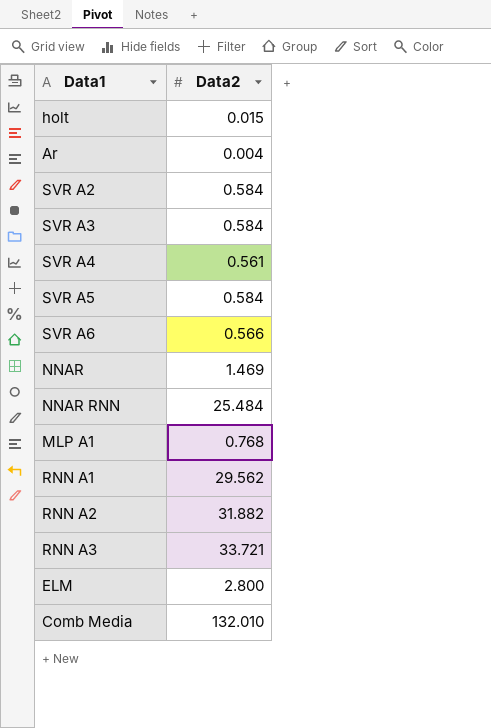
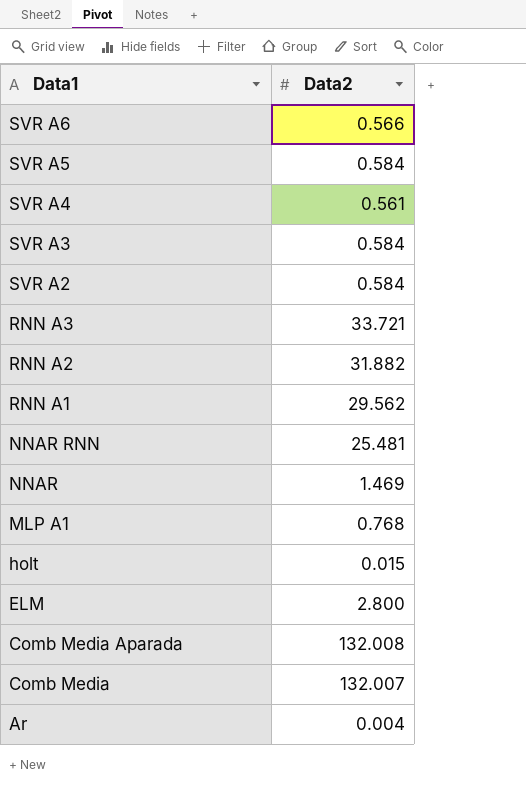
row order: none -> Data1 descending
NNAR RNN | Data2: 25.484 -> 25.481
row Comb Media Aparada: none -> 132.008
Comb Media | Data2: 132.010 -> 132.007

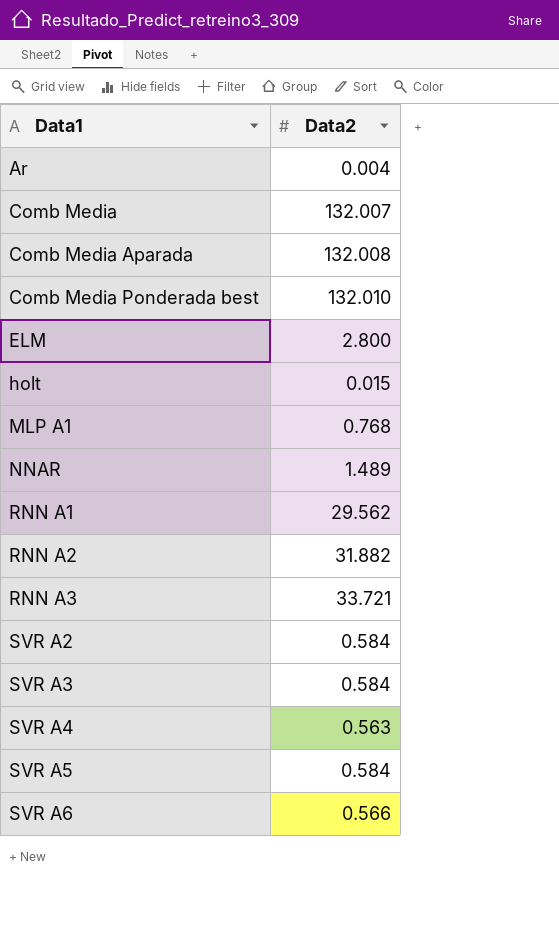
row order: Data1 descending -> Data1 ascending
row NNAR RNN: 25.481 -> none
row Comb Media Ponderada best: none -> 132.010
NNAR | Data2: 1.469 -> 1.489
SVR A4 | Data2: 0.561 -> 0.563

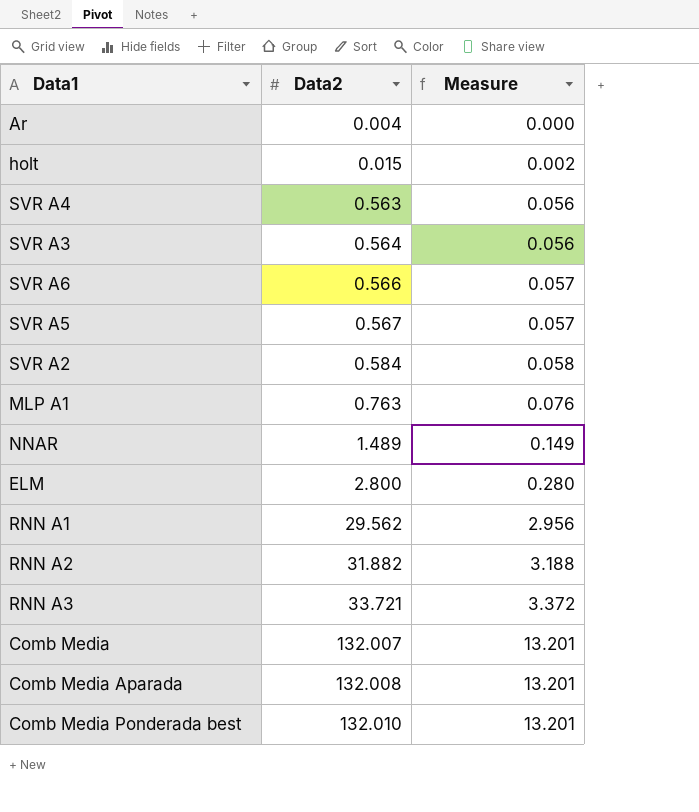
row order: Data1 ascending -> Data2 ascending
column Measure | formula: none -> [Data2] * 0.1
SVR A3 | Data2: 0.584 -> 0.564
SVR A5 | Data2: 0.584 -> 0.567
MLP A1 | Data2: 0.768 -> 0.763

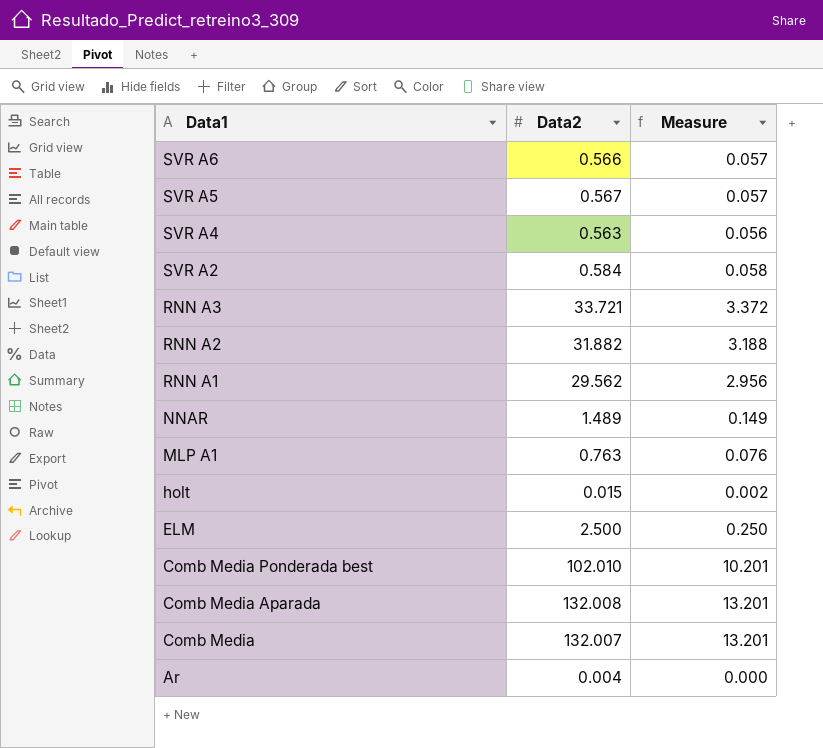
row order: Data2 ascending -> Data1 descending
row SVR A3: 0.564 | 0.056 -> none
ELM | Data2: 2.800 -> 2.500
ELM | Measure: 0.280 -> 0.250
Comb Media Ponderada best | Data2: 132.010 -> 102.010
Comb Media Ponderada best | Measure: 13.201 -> 10.201

